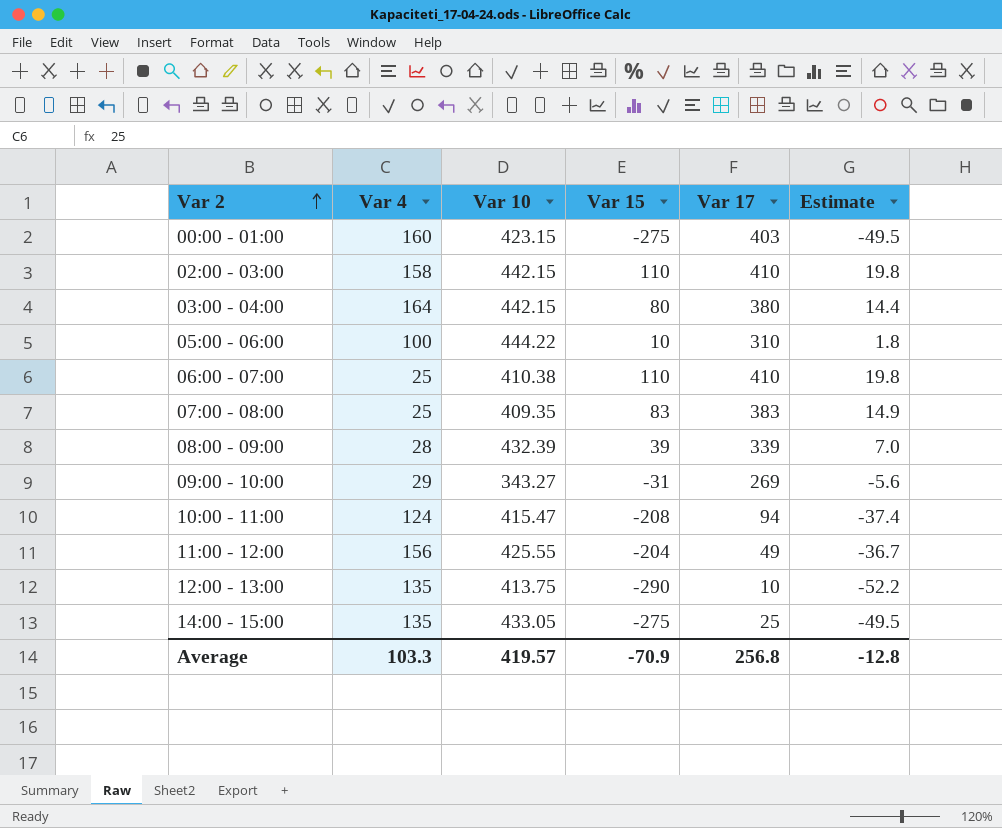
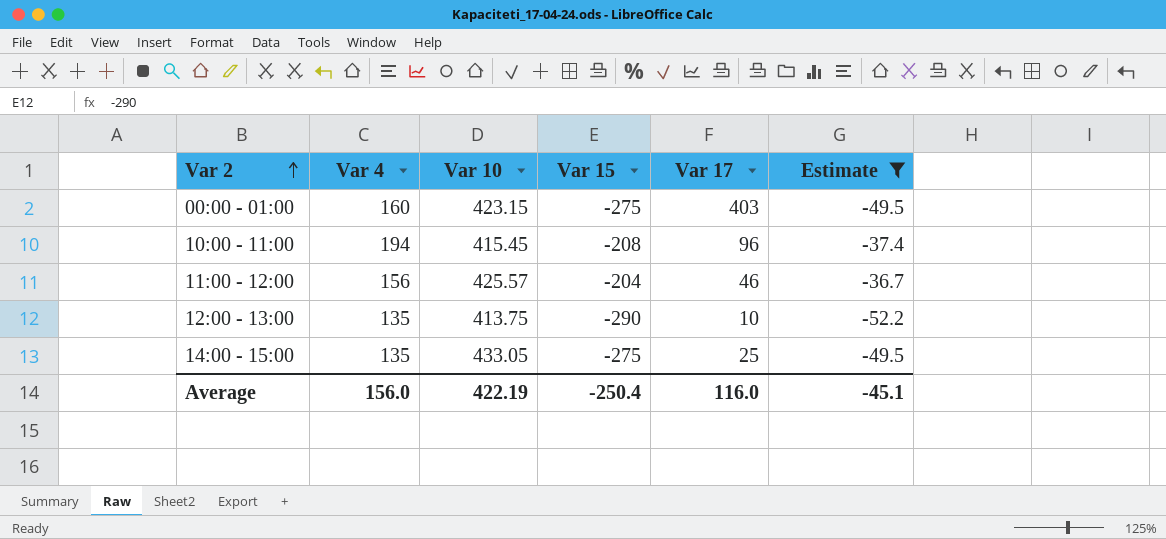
filter: none -> Estimate <= -36.7
10:00 - 11:00 | Var 4: 124 -> 194
10:00 - 11:00 | Var 10: 415.47 -> 415.45
10:00 - 11:00 | Var 17: 94 -> 96
11:00 - 12:00 | Var 10: 425.55 -> 425.57
11:00 - 12:00 | Var 17: 49 -> 46
Average | Var 4: 103.3 -> 156.0
Average | Var 10: 419.57 -> 422.19
Average | Var 15: -70.9 -> -250.4
Average | Var 17: 256.8 -> 116.0
Average | Estimate: -12.8 -> -45.1

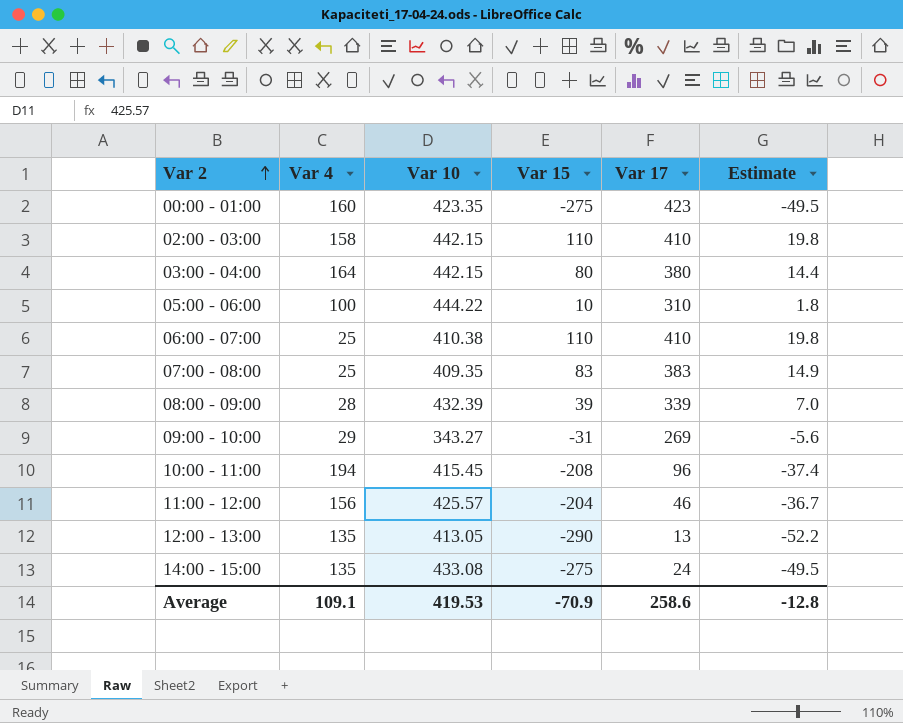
filter: Estimate <= -36.7 -> none
00:00 - 01:00 | Var 10: 423.15 -> 423.35
00:00 - 01:00 | Var 17: 403 -> 423
12:00 - 13:00 | Var 10: 413.75 -> 413.05
12:00 - 13:00 | Var 17: 10 -> 13
14:00 - 15:00 | Var 10: 433.05 -> 433.08
14:00 - 15:00 | Var 17: 25 -> 24
Average | Var 4: 156.0 -> 109.1
Average | Var 10: 422.19 -> 419.53
Average | Var 15: -250.4 -> -70.9
Average | Var 17: 116.0 -> 258.6
Average | Estimate: -45.1 -> -12.8

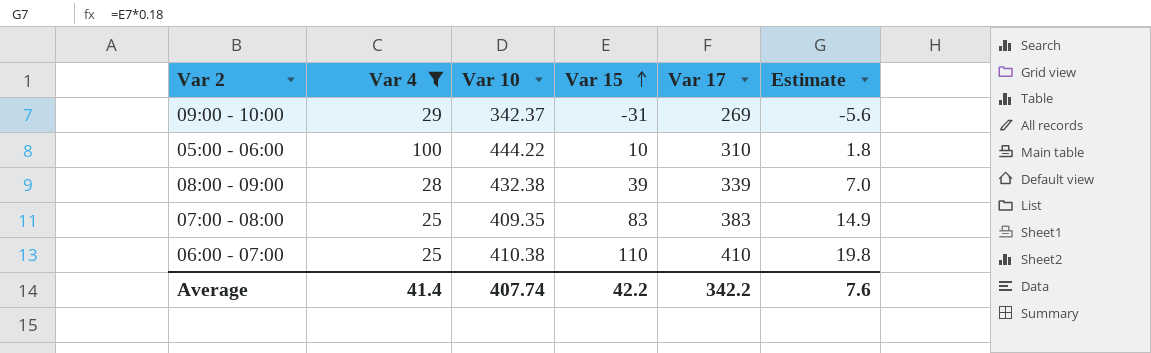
filter: none -> Var 4 <= 100
row order: Var 2 ascending -> Var 15 ascending
09:00 - 10:00 | Var 10: 343.27 -> 342.37
08:00 - 09:00 | Var 10: 432.39 -> 432.38
Average | Var 4: 109.1 -> 41.4
Average | Var 10: 419.53 -> 407.74
Average | Var 15: -70.9 -> 42.2
Average | Var 17: 258.6 -> 342.2
Average | Estimate: -12.8 -> 7.6

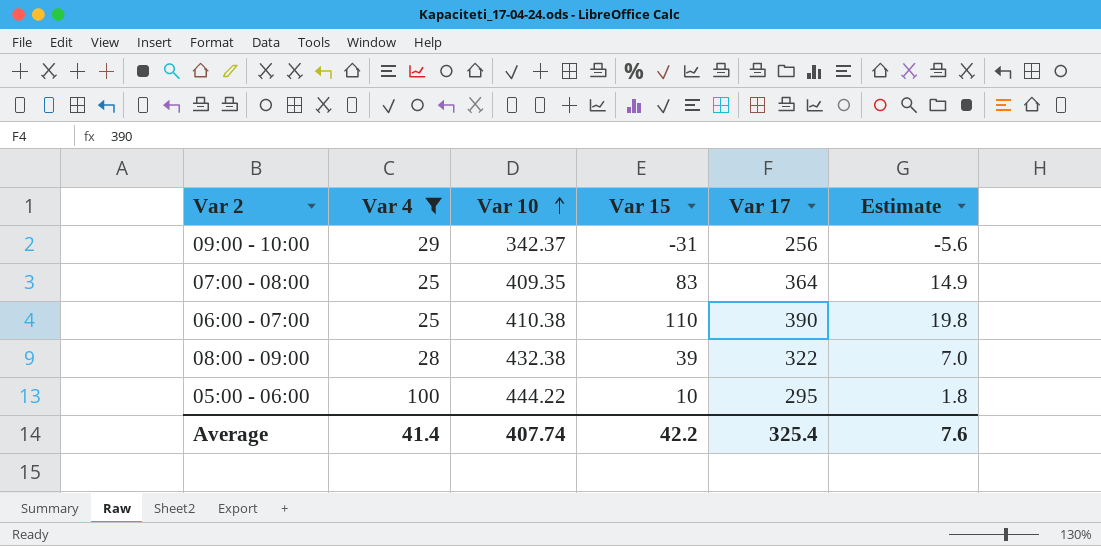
row order: Var 15 ascending -> Var 10 ascending
09:00 - 10:00 | Var 17: 269 -> 256
07:00 - 08:00 | Var 17: 383 -> 364
06:00 - 07:00 | Var 17: 410 -> 390
08:00 - 09:00 | Var 17: 339 -> 322
05:00 - 06:00 | Var 17: 310 -> 295
Average | Var 17: 342.2 -> 325.4

